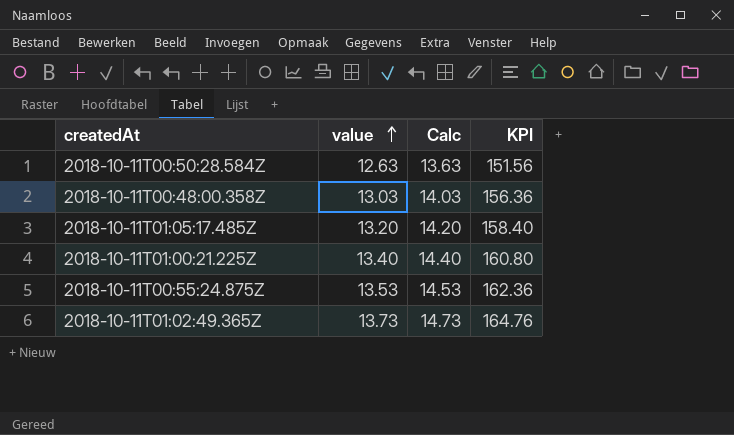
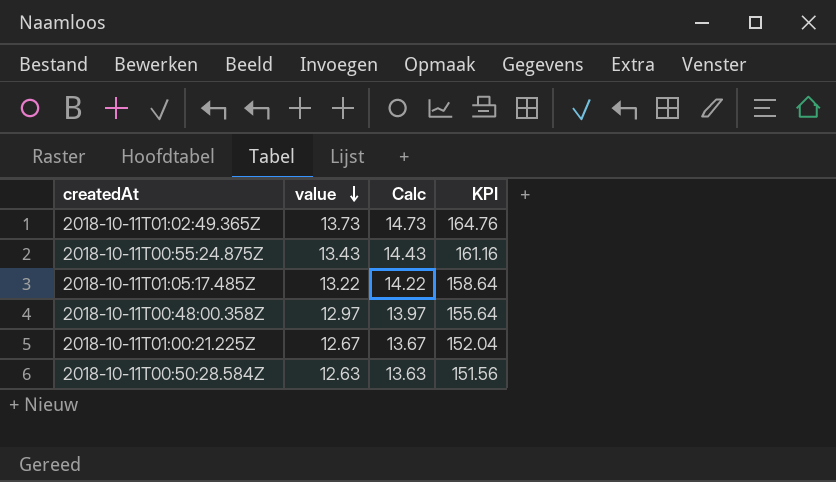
row order: value ascending -> value descending
2018-10-11T00:55:24.875Z | value: 13.53 -> 13.43
2018-10-11T00:55:24.875Z | Calc: 14.53 -> 14.43
2018-10-11T00:55:24.875Z | KPI: 162.36 -> 161.16
2018-10-11T01:05:17.485Z | value: 13.20 -> 13.22
2018-10-11T01:05:17.485Z | Calc: 14.20 -> 14.22
2018-10-11T01:05:17.485Z | KPI: 158.40 -> 158.64
2018-10-11T00:48:00.358Z | value: 13.03 -> 12.97
2018-10-11T00:48:00.358Z | Calc: 14.03 -> 13.97
2018-10-11T00:48:00.358Z | KPI: 156.36 -> 155.64
2018-10-11T01:00:21.225Z | value: 13.40 -> 12.67
2018-10-11T01:00:21.225Z | Calc: 14.40 -> 13.67
2018-10-11T01:00:21.225Z | KPI: 160.80 -> 152.04

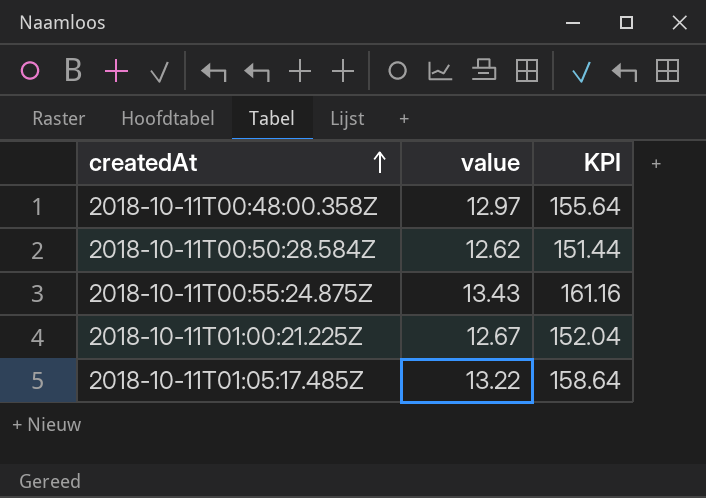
row order: value descending -> createdAt ascending
column Calc | formula: [value] + 1 -> none
row 2018-10-11T01:02:49.365Z: 13.73 | 14.73 | 164.76 -> none
2018-10-11T00:50:28.584Z | value: 12.63 -> 12.62
2018-10-11T00:50:28.584Z | KPI: 151.56 -> 151.44

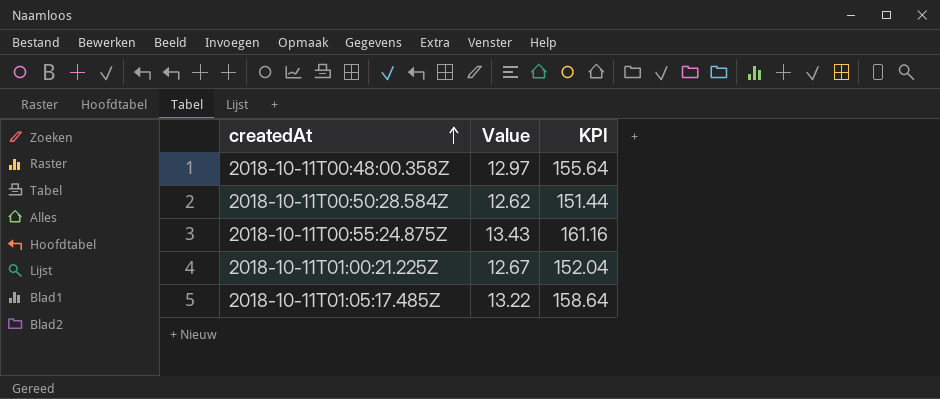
column name: value -> Value

